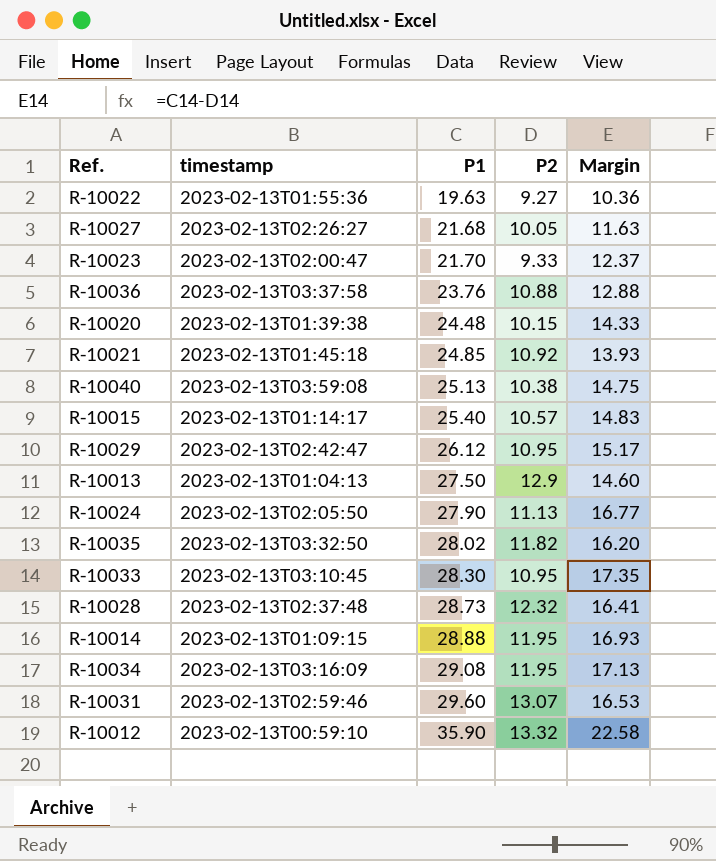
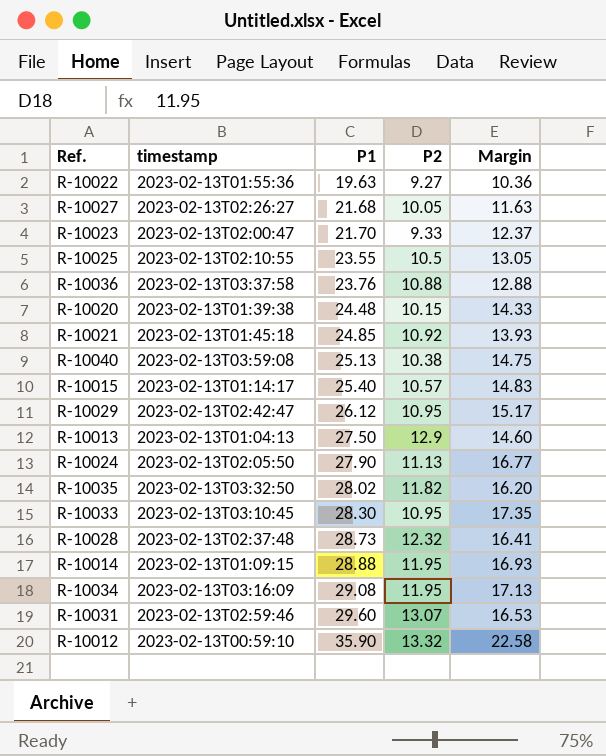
row R-10025: none -> 2023-02-13T02:10:55 | 23.55 | 10.5 | 13.05

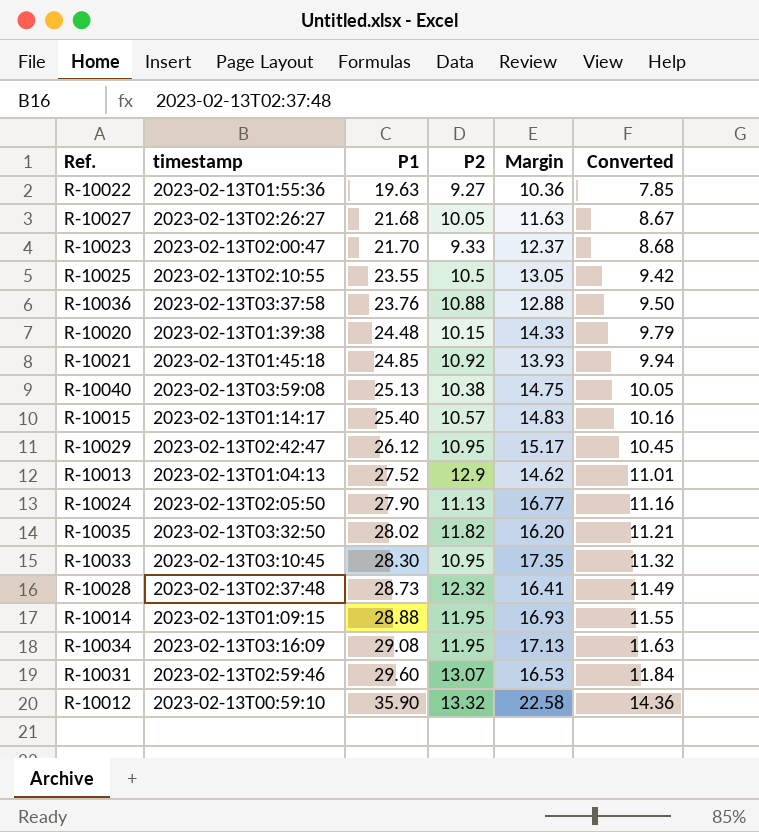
column Converted | formula: none -> [P1] * 0.4
R-10013 | P1: 27.50 -> 27.52
R-10013 | Margin: 14.60 -> 14.62

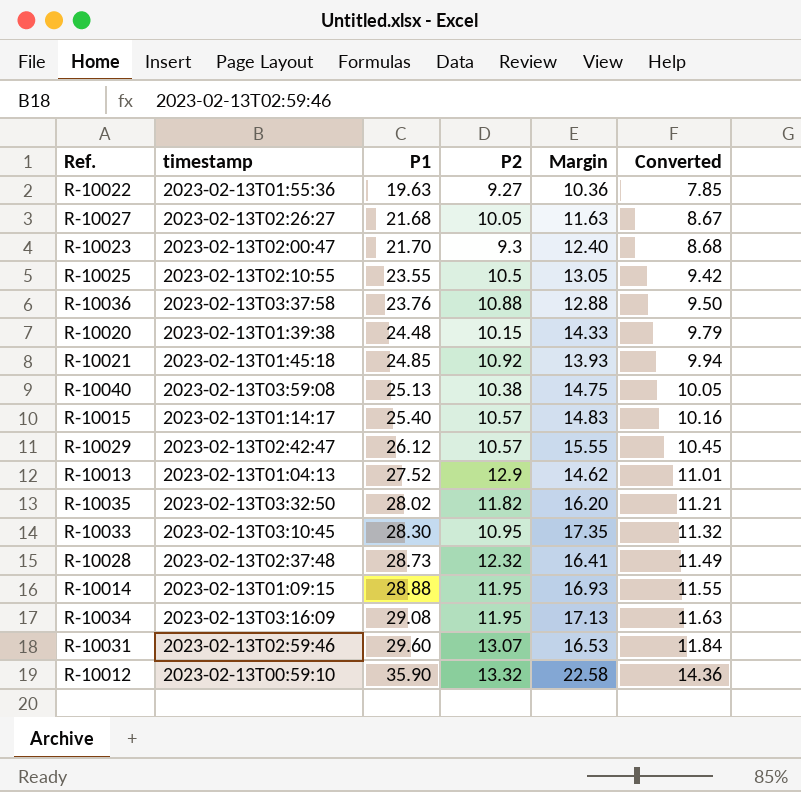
row R-10024: 2023-02-13T02:05:50 | 27.90 | 11.13 | 16.77 | 11.16 -> none
R-10023 | P2: 9.33 -> 9.3
R-10023 | Margin: 12.37 -> 12.40
R-10029 | P2: 10.95 -> 10.57
R-10029 | Margin: 15.17 -> 15.55

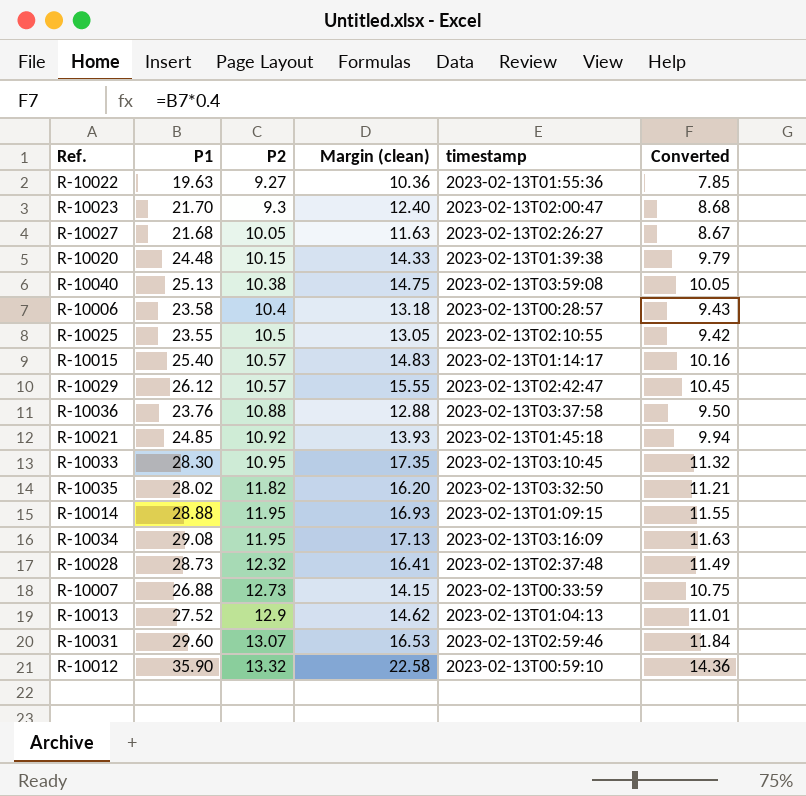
row order: P1 ascending -> P2 ascending
column name: Margin -> Margin (clean)
column timestamp | position: 2 -> 5
row R-10006: none -> 23.58 | 10.4 | 13.18 | 2023-02-13T00:28:57 | 9.43
row R-10007: none -> 26.88 | 12.73 | 14.15 | 2023-02-13T00:33:59 | 10.75

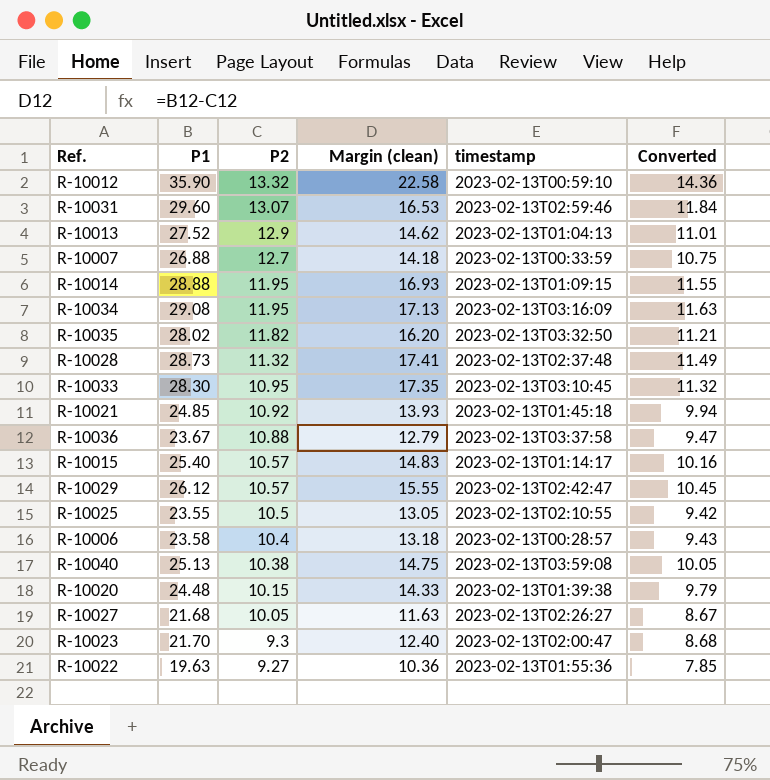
row order: P2 ascending -> P2 descending
R-10007 | P2: 12.73 -> 12.7
R-10007 | Margin (clean): 14.15 -> 14.18
R-10028 | P2: 12.32 -> 11.32
R-10028 | Margin (clean): 16.41 -> 17.41
R-10036 | P1: 23.76 -> 23.67
R-10036 | Margin (clean): 12.88 -> 12.79
R-10036 | Converted: 9.50 -> 9.47

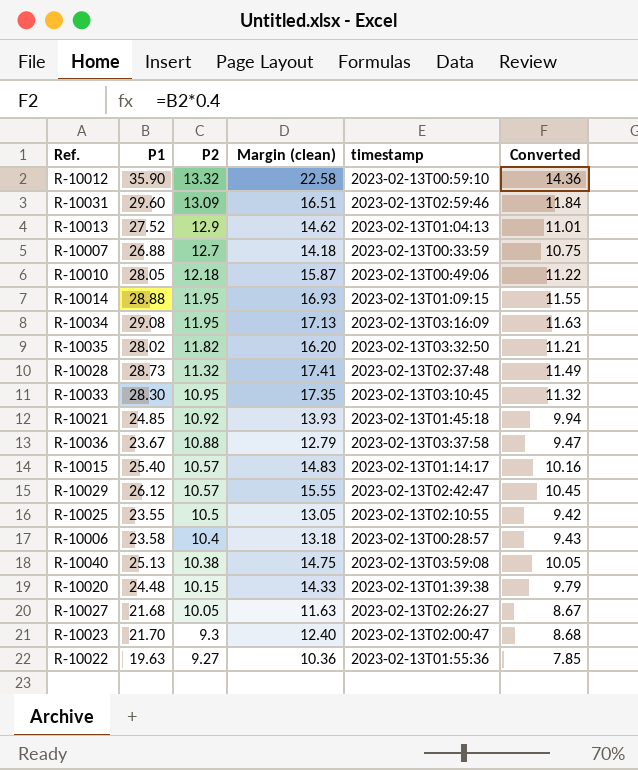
R-10031 | P2: 13.07 -> 13.09
R-10031 | Margin (clean): 16.53 -> 16.51
row R-10010: none -> 28.05 | 12.18 | 15.87 | 2023-02-13T00:49:06 | 11.22

